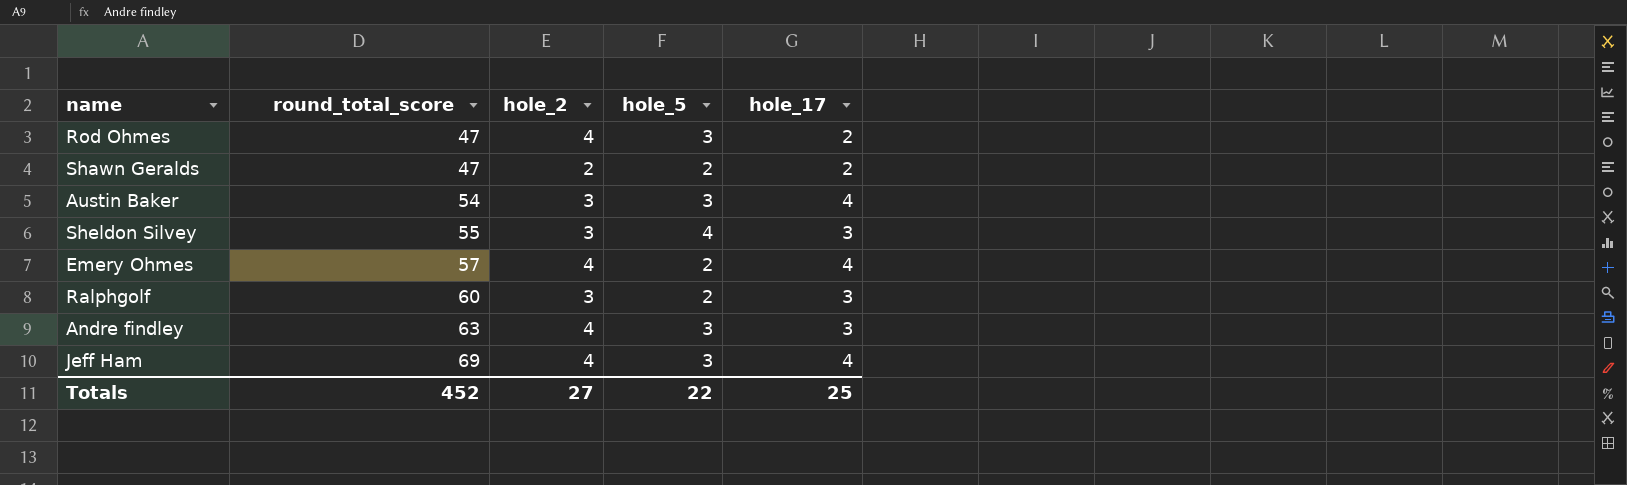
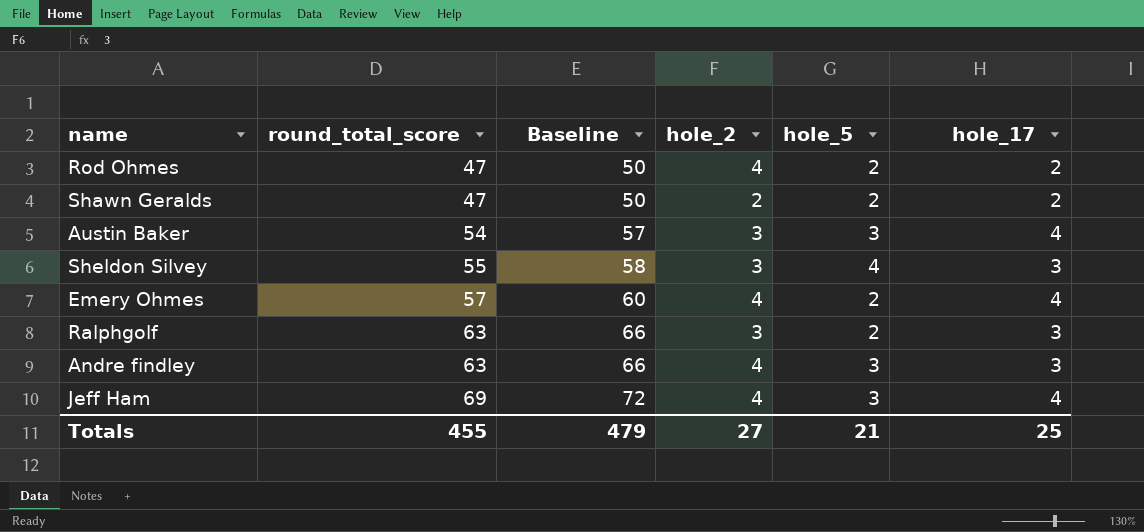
column Baseline | formula: none -> [round_total_score] + 3
Rod Ohmes | hole_5: 3 -> 2
Ralphgolf | round_total_score: 60 -> 63
Totals | round_total_score: 452 -> 455
Totals | hole_5: 22 -> 21

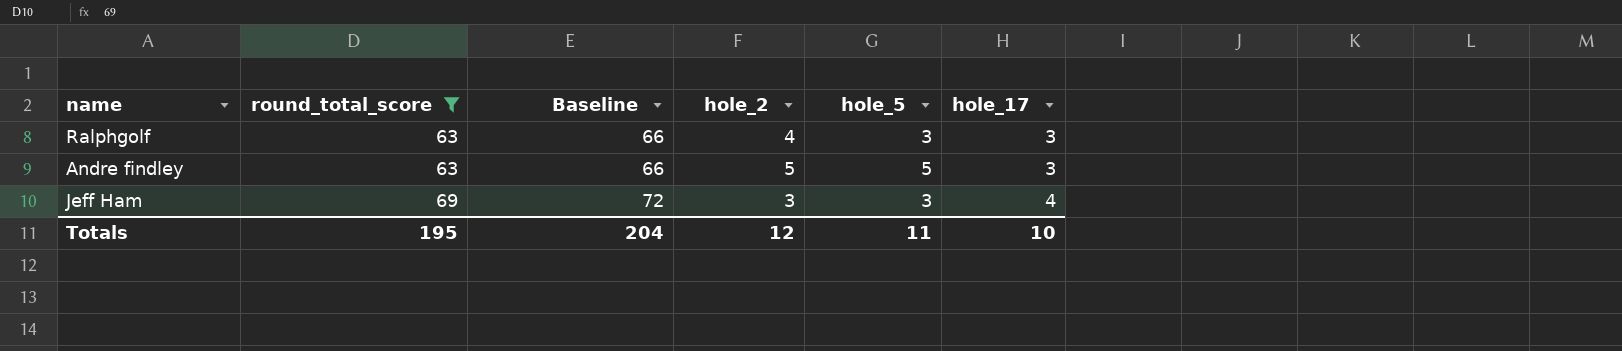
filter: none -> round_total_score >= 63
Ralphgolf | hole_2: 3 -> 4
Ralphgolf | hole_5: 2 -> 3
Andre findley | hole_2: 4 -> 5
Andre findley | hole_5: 3 -> 5
Jeff Ham | hole_2: 4 -> 3
Totals | round_total_score: 455 -> 195
Totals | Baseline: 479 -> 204
Totals | hole_2: 27 -> 12
Totals | hole_5: 21 -> 11
Totals | hole_17: 25 -> 10

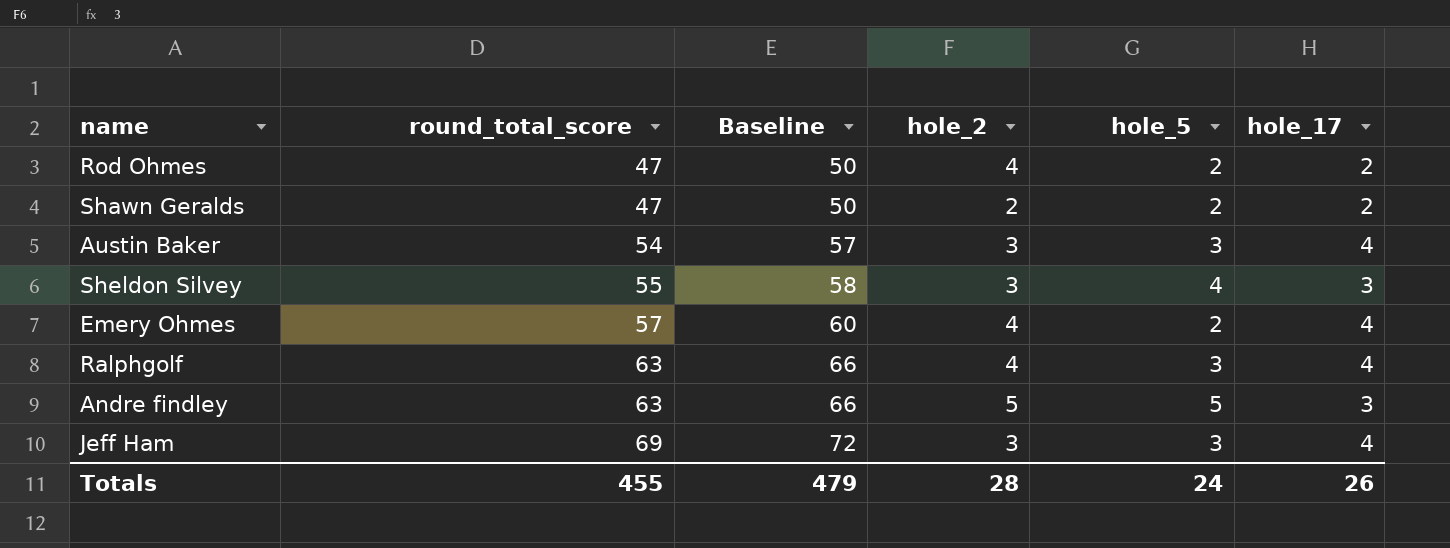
filter: round_total_score >= 63 -> none
Ralphgolf | hole_17: 3 -> 4
Totals | round_total_score: 195 -> 455
Totals | Baseline: 204 -> 479
Totals | hole_2: 12 -> 28
Totals | hole_5: 11 -> 24
Totals | hole_17: 10 -> 26

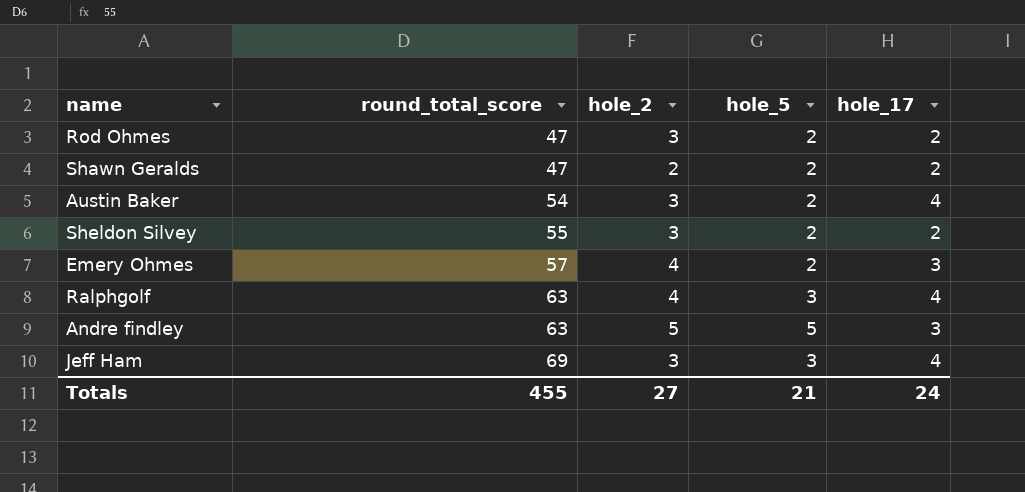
column Baseline | formula: [round_total_score] + 3 -> none
Rod Ohmes | hole_2: 4 -> 3
Austin Baker | hole_5: 3 -> 2
Sheldon Silvey | hole_5: 4 -> 2
Sheldon Silvey | hole_17: 3 -> 2
Emery Ohmes | hole_17: 4 -> 3
Totals | hole_2: 28 -> 27
Totals | hole_5: 24 -> 21
Totals | hole_17: 26 -> 24

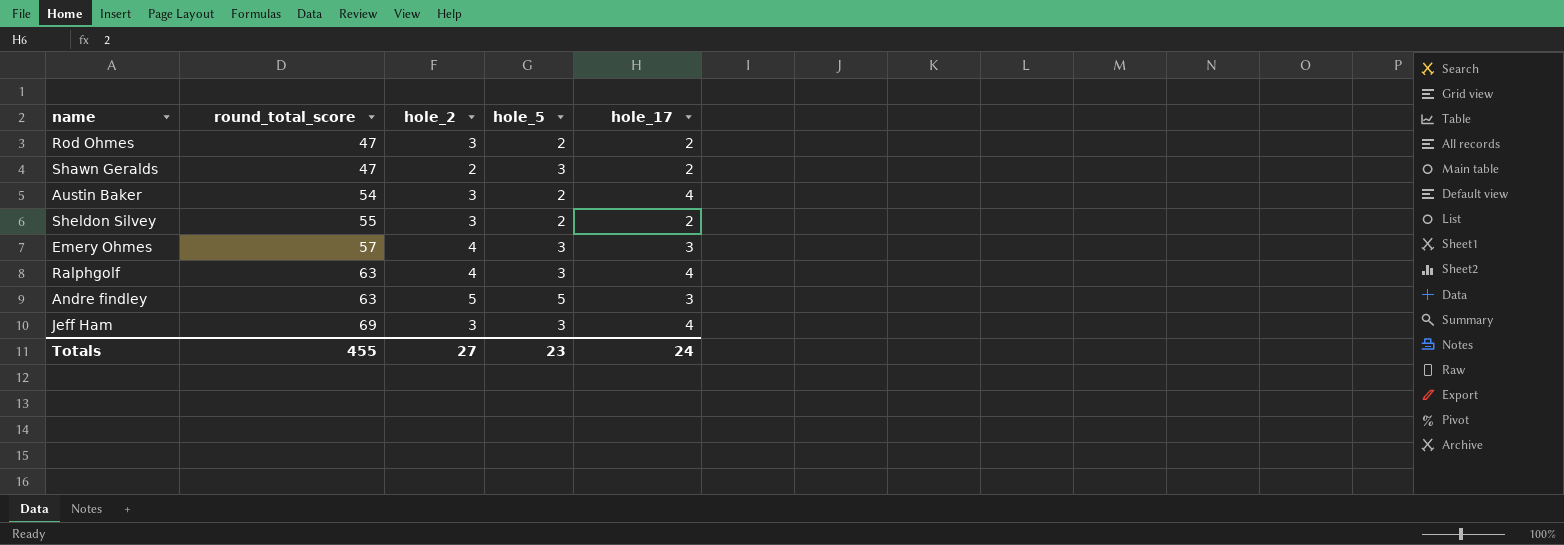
Shawn Geralds | hole_5: 2 -> 3
Emery Ohmes | hole_5: 2 -> 3
Totals | hole_5: 21 -> 23

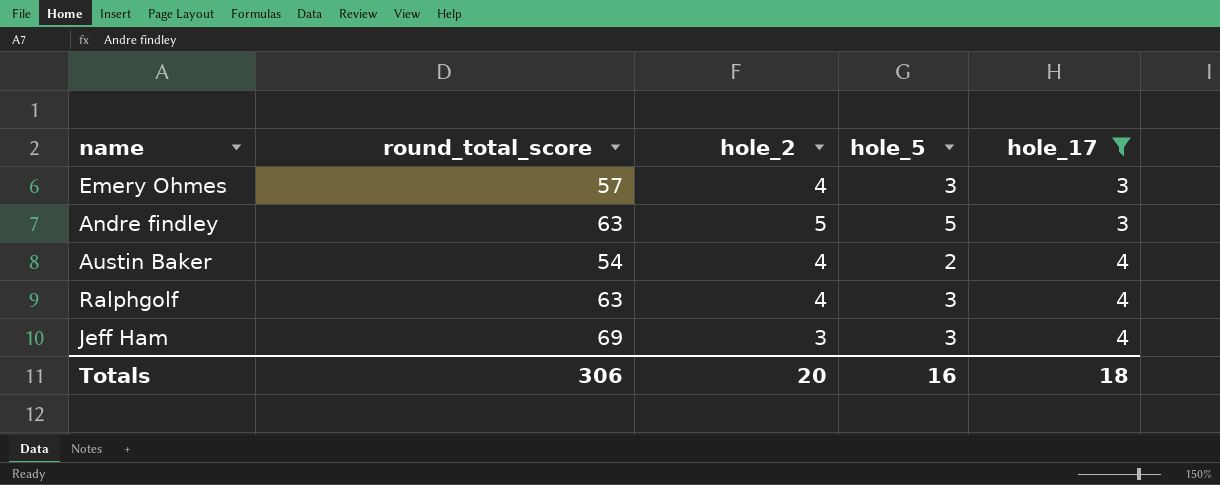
filter: none -> hole_17 != 2
row order: round_total_score ascending -> hole_17 ascending
Austin Baker | hole_2: 3 -> 4
Totals | round_total_score: 455 -> 306
Totals | hole_2: 27 -> 20
Totals | hole_5: 23 -> 16
Totals | hole_17: 24 -> 18

